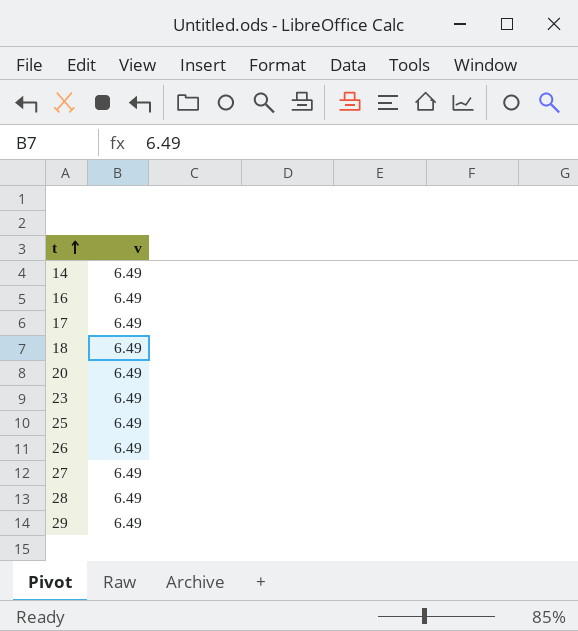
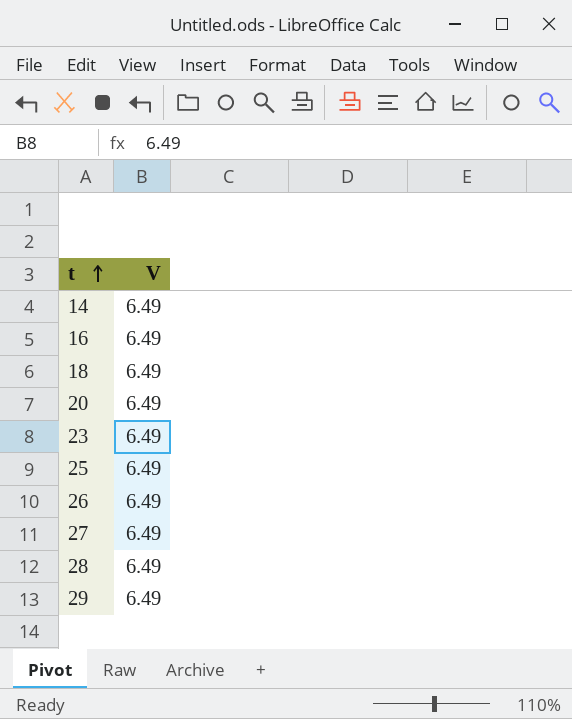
column name: v -> V
row 17: 6.49 -> none

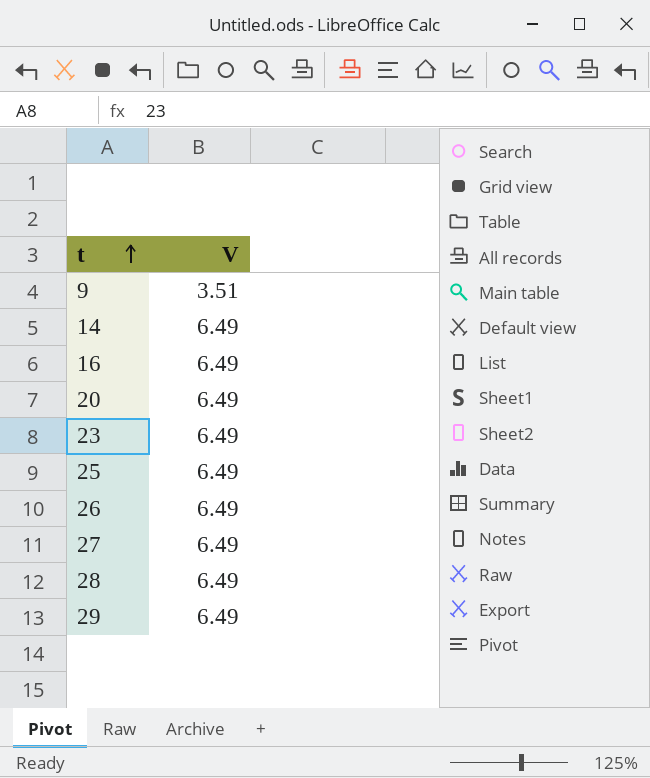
row 18: 6.49 -> none
row 9: none -> 3.51

